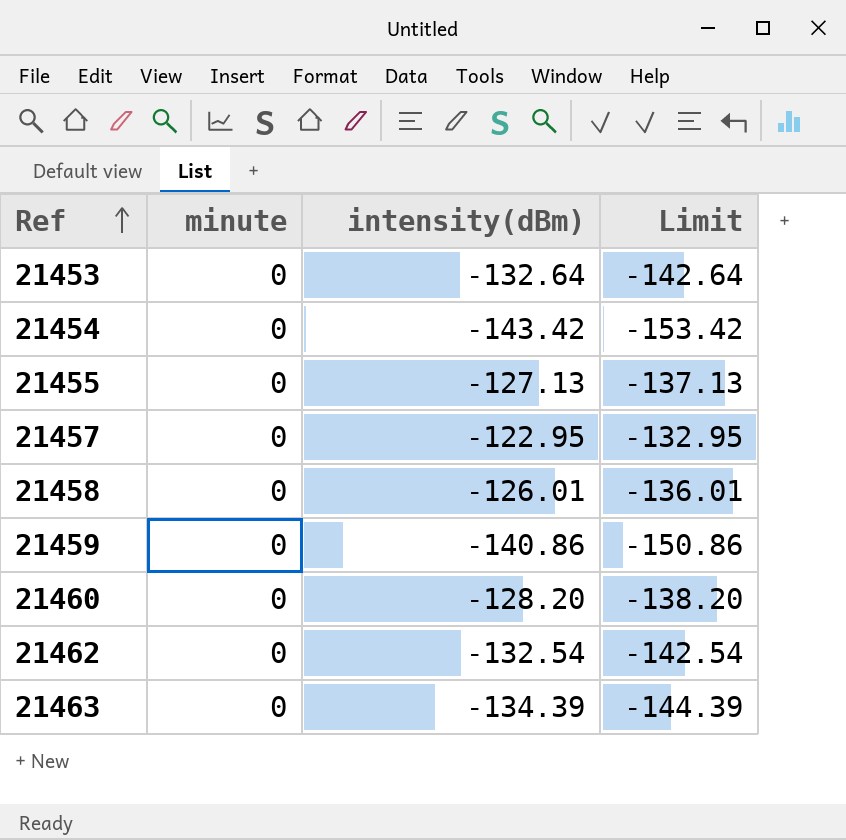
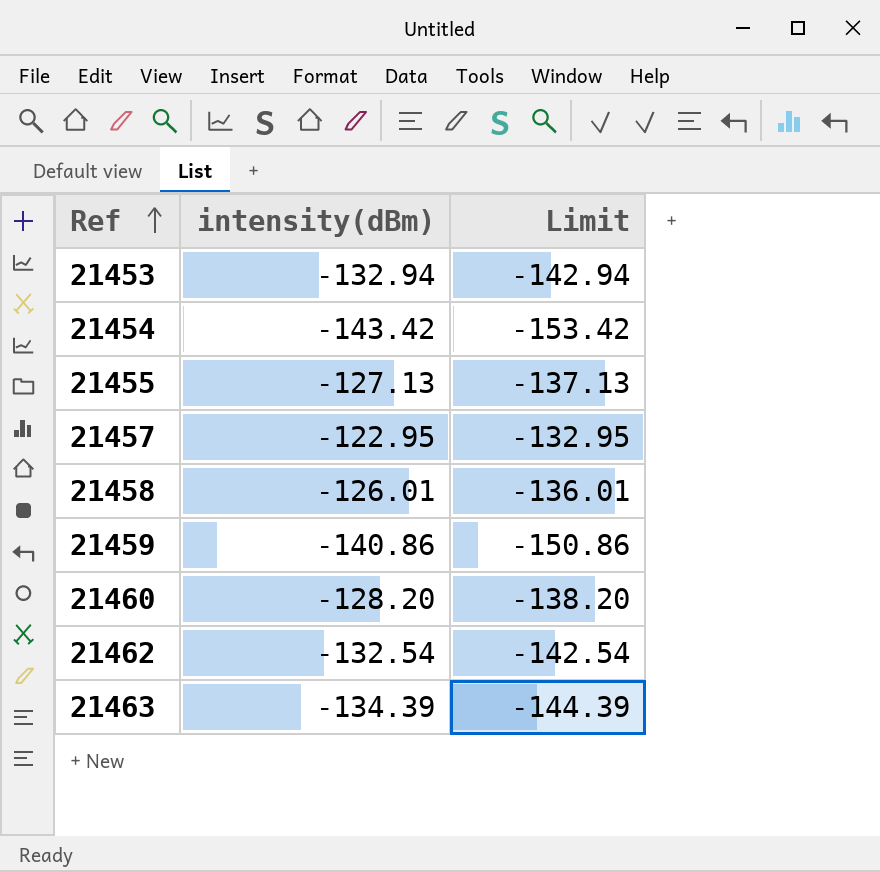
column minute | position: 2 -> none
21453 | intensity(dBm): -132.64 -> -132.94
21453 | Limit: -142.64 -> -142.94

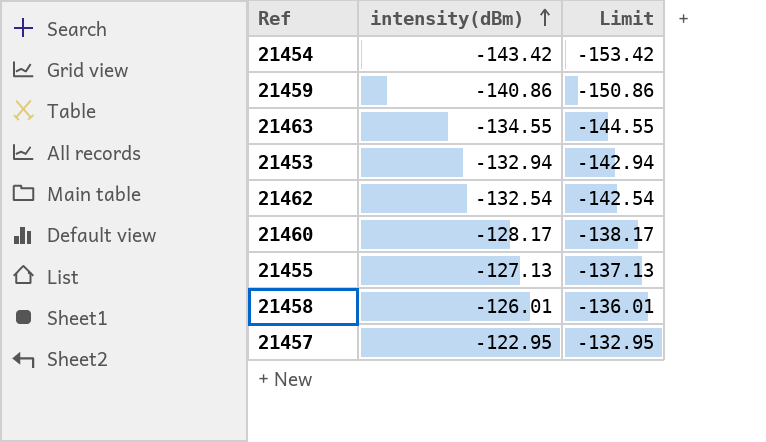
row order: Ref ascending -> intensity(dBm) ascending
21463 | intensity(dBm): -134.39 -> -134.55
21463 | Limit: -144.39 -> -144.55
21460 | intensity(dBm): -128.20 -> -128.17
21460 | Limit: -138.20 -> -138.17

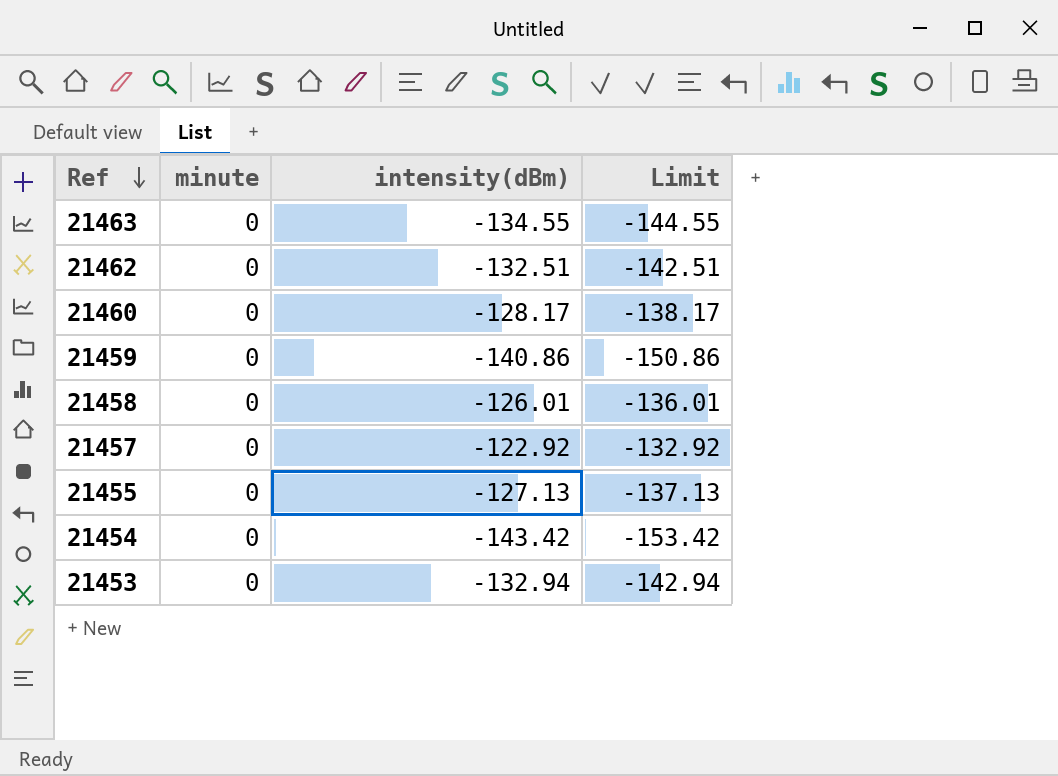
row order: intensity(dBm) ascending -> Ref descending
column minute | position: none -> 2
21462 | intensity(dBm): -132.54 -> -132.51
21462 | Limit: -142.54 -> -142.51
21457 | intensity(dBm): -122.95 -> -122.92
21457 | Limit: -132.95 -> -132.92

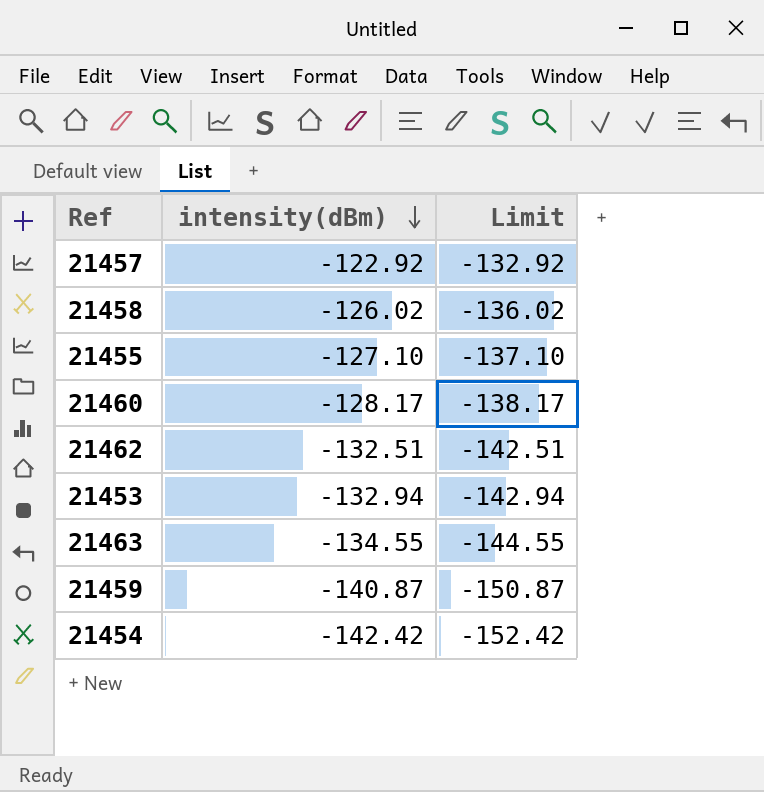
row order: Ref descending -> intensity(dBm) descending
column minute | position: 2 -> none
21458 | intensity(dBm): -126.01 -> -126.02
21458 | Limit: -136.01 -> -136.02
21455 | intensity(dBm): -127.13 -> -127.10
21455 | Limit: -137.13 -> -137.10
21459 | intensity(dBm): -140.86 -> -140.87
21459 | Limit: -150.86 -> -150.87
21454 | intensity(dBm): -143.42 -> -142.42
21454 | Limit: -153.42 -> -152.42

